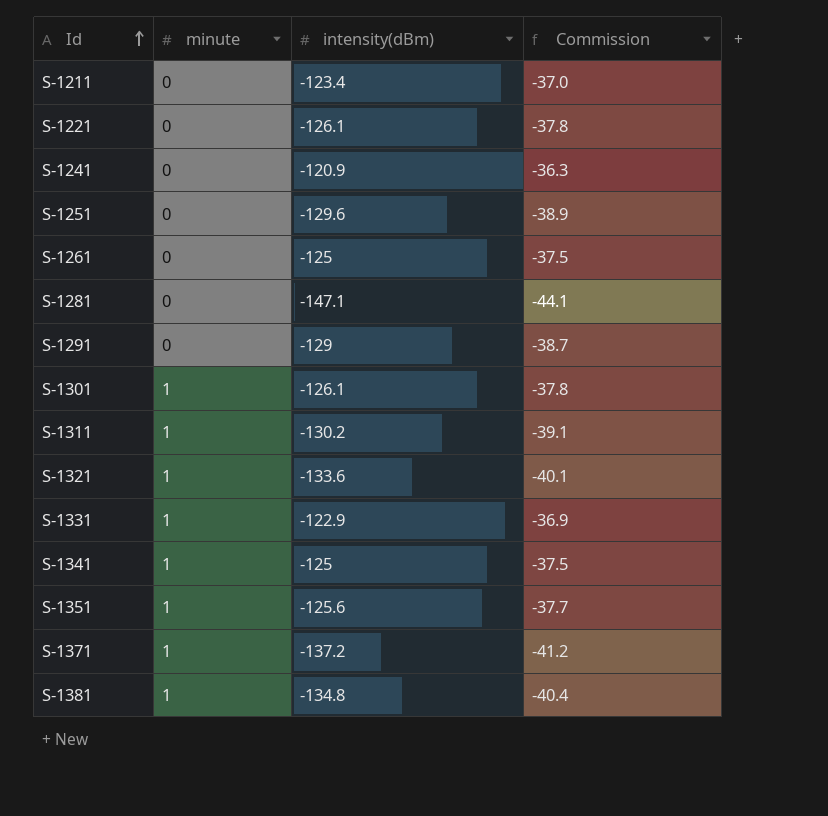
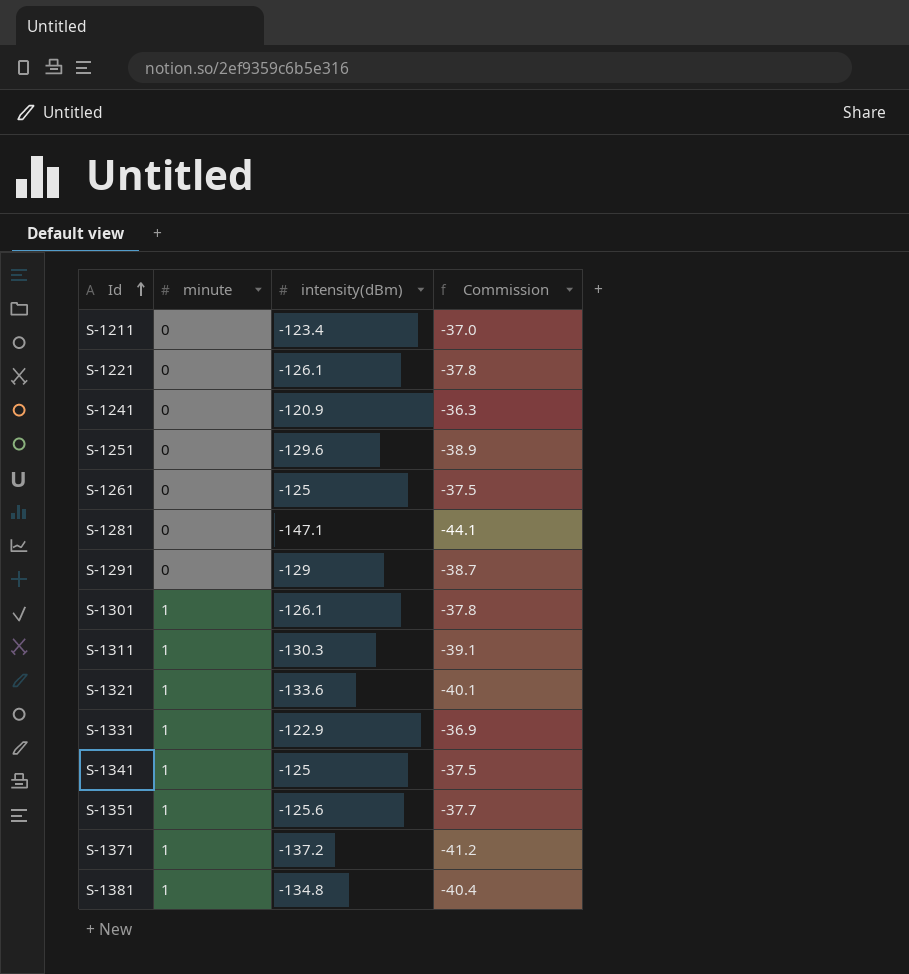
S-1311 | intensity(dBm): -130.2 -> -130.3

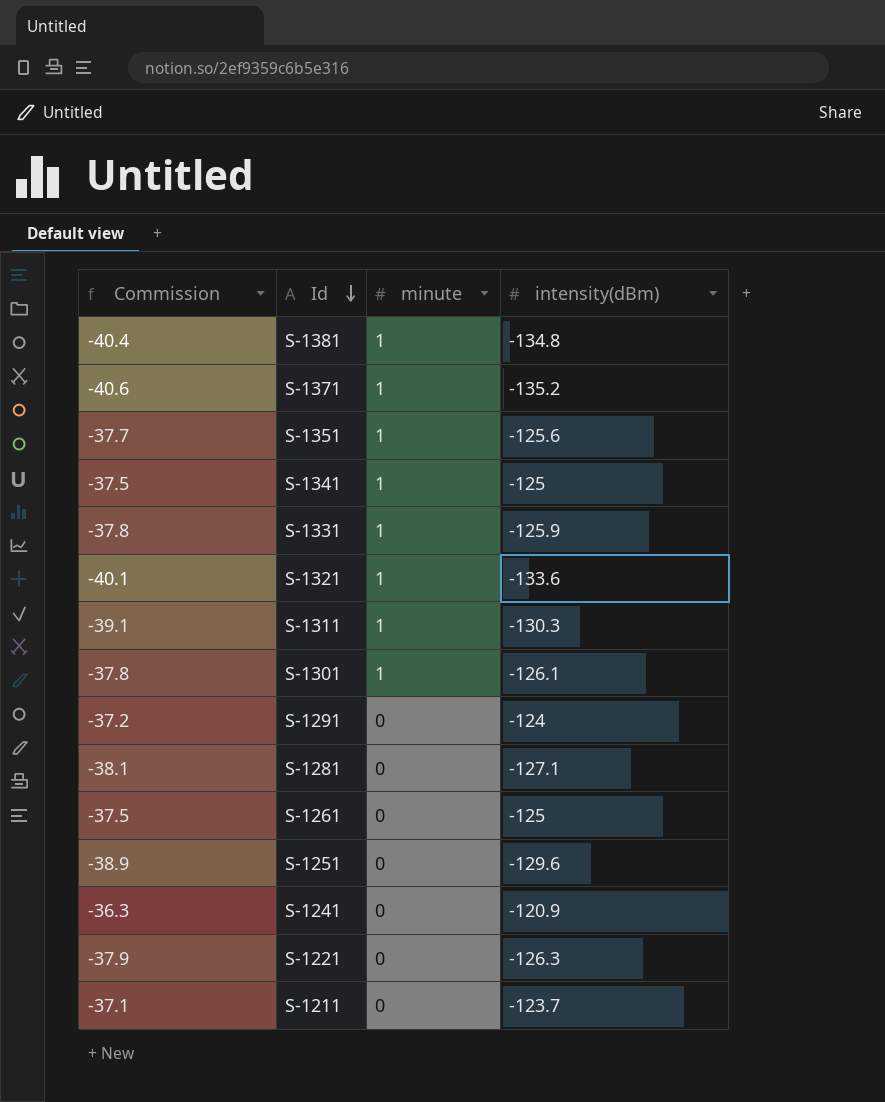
row order: Id ascending -> Id descending
column Commission | position: 4 -> 1
S-1371 | Commission: -41.2 -> -40.6
S-1371 | intensity(dBm): -137.2 -> -135.2
S-1331 | Commission: -36.9 -> -37.8
S-1331 | intensity(dBm): -122.9 -> -125.9
S-1291 | Commission: -38.7 -> -37.2
S-1291 | intensity(dBm): -129 -> -124
S-1281 | Commission: -44.1 -> -38.1
S-1281 | intensity(dBm): -147.1 -> -127.1
S-1221 | Commission: -37.8 -> -37.9
S-1221 | intensity(dBm): -126.1 -> -126.3
S-1211 | Commission: -37.0 -> -37.1
S-1211 | intensity(dBm): -123.4 -> -123.7

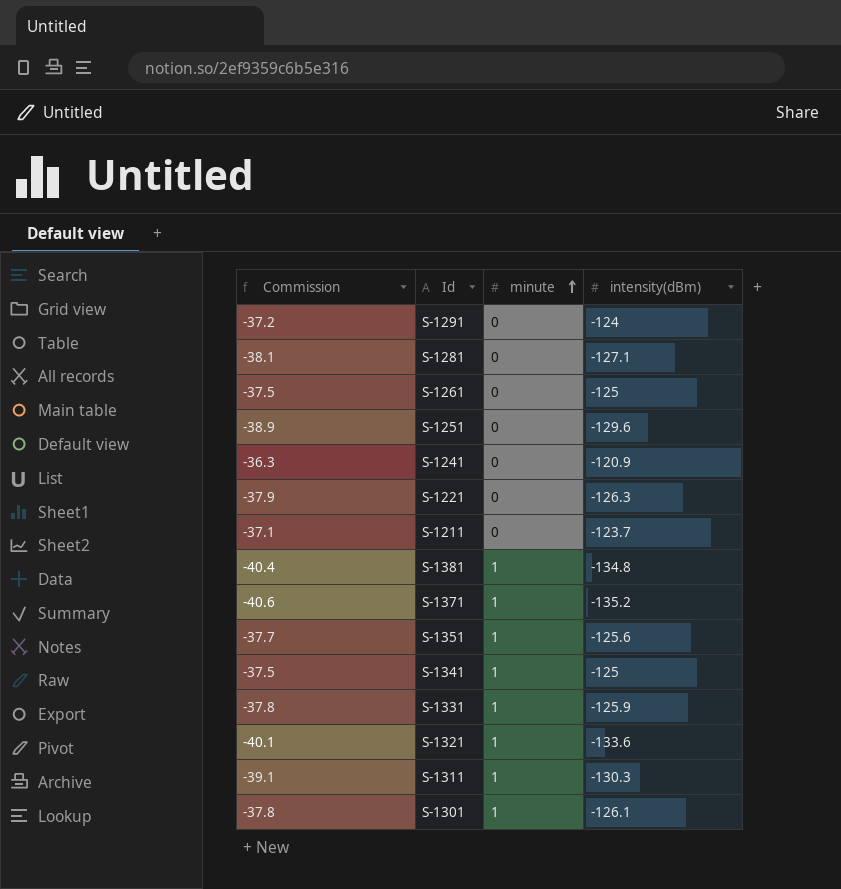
row order: Id descending -> minute ascending

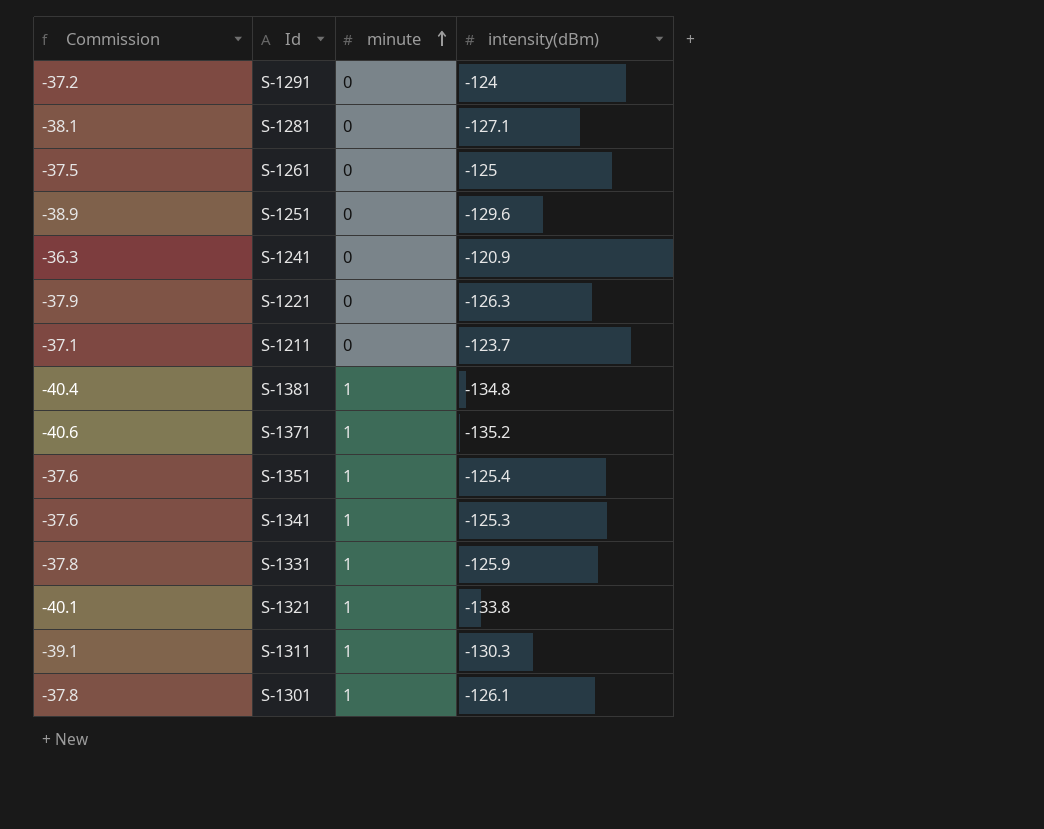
S-1351 | Commission: -37.7 -> -37.6
S-1351 | intensity(dBm): -125.6 -> -125.4
S-1341 | Commission: -37.5 -> -37.6
S-1341 | intensity(dBm): -125 -> -125.3
S-1321 | intensity(dBm): -133.6 -> -133.8

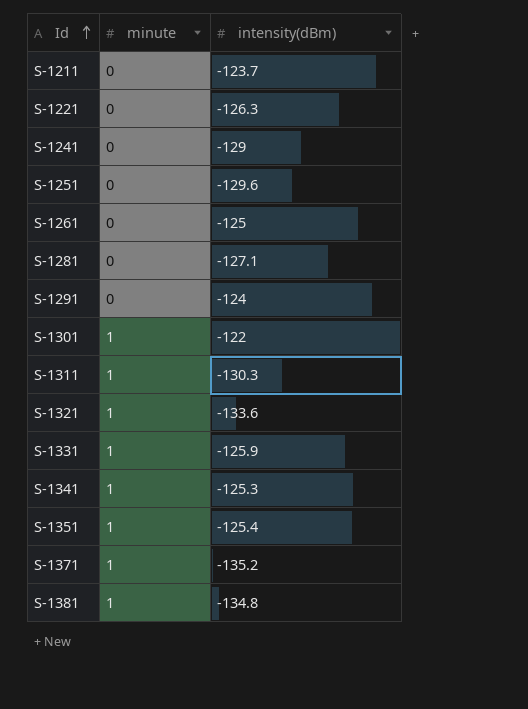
row order: minute ascending -> Id ascending
column Commission | formula: [intensity(dBm)] * 0.3 -> none
S-1241 | intensity(dBm): -120.9 -> -129
S-1301 | intensity(dBm): -126.1 -> -122
S-1321 | intensity(dBm): -133.8 -> -133.6

